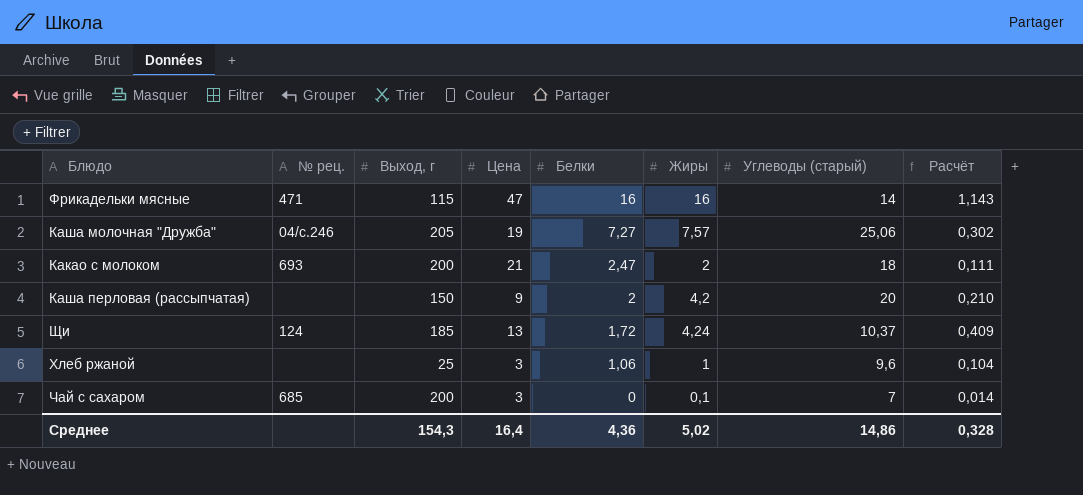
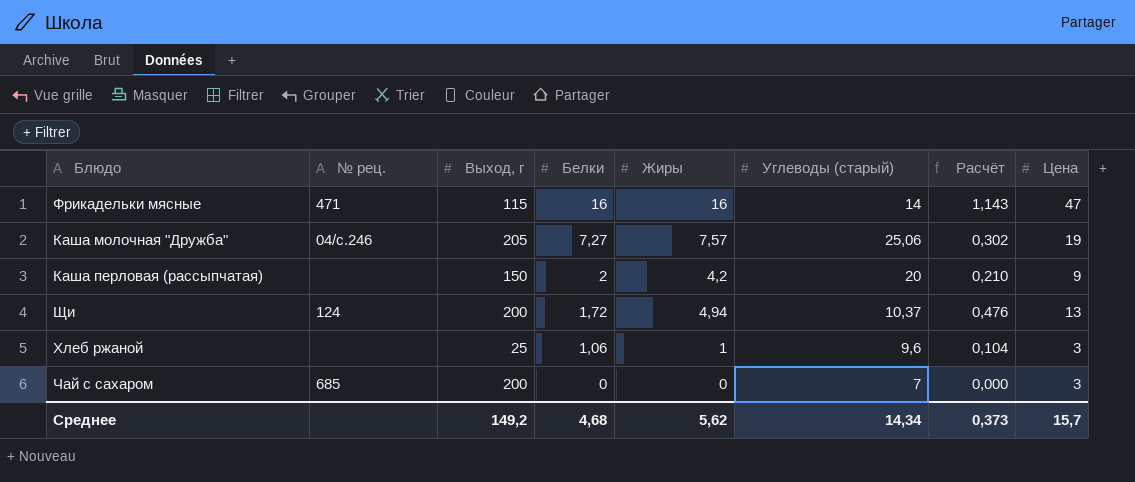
column Цена | position: 4 -> 8
row Какао с молоком: 693 | 200 | 21 | 2,47 | 2 | 18 | 0,111 -> none
Щи | Выход, г: 185 -> 200
Щи | Жиры: 4,24 -> 4,94
Щи | Расчёт: 0,409 -> 0,476
Чай с сахаром | Жиры: 0,1 -> 0
Чай с сахаром | Расчёт: 0,014 -> 0,000
Среднее | Выход, г: 154,3 -> 149,2
Среднее | Белки: 4,36 -> 4,68
Среднее | Жиры: 5,02 -> 5,62
Среднее | Углеводы (старый): 14,86 -> 14,34
Среднее | Расчёт: 0,328 -> 0,373
Среднее | Цена: 16,4 -> 15,7

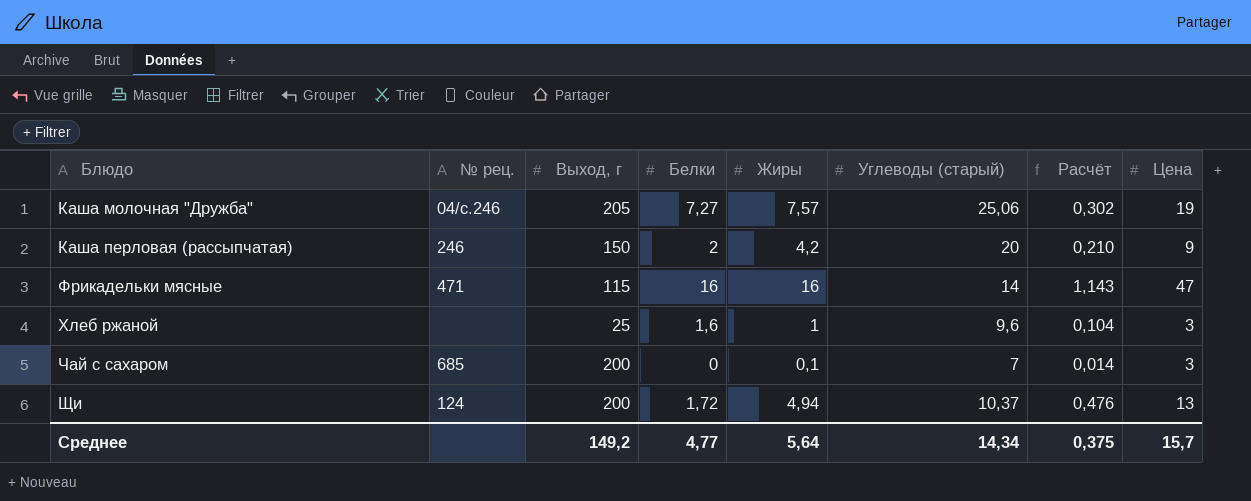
row order: Белки descending -> Блюдо ascending
Каша перловая (рассыпчатая) | № рец.: none -> 246
Хлеб ржаной | Белки: 1,06 -> 1,6
Чай с сахаром | Жиры: 0 -> 0,1
Чай с сахаром | Расчёт: 0,000 -> 0,014
Среднее | Белки: 4,68 -> 4,77
Среднее | Жиры: 5,62 -> 5,64
Среднее | Расчёт: 0,373 -> 0,375

